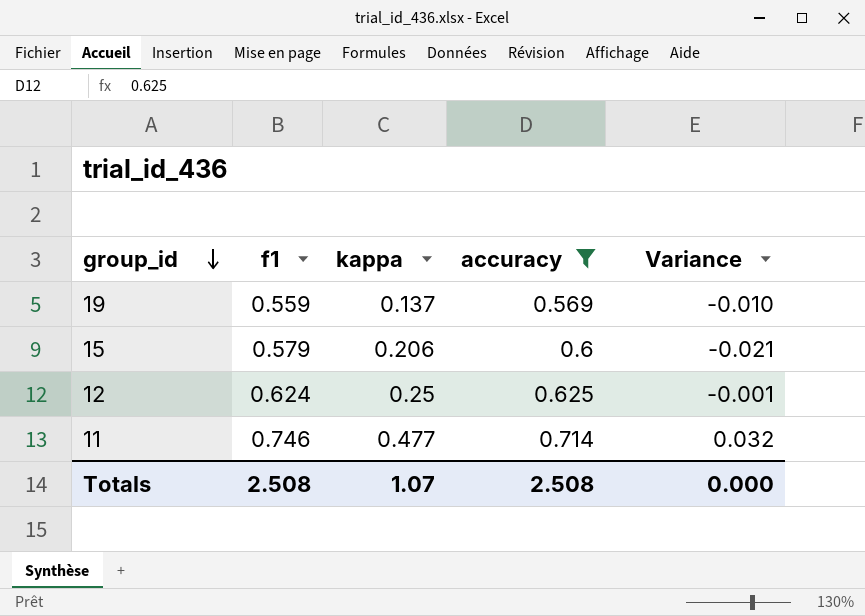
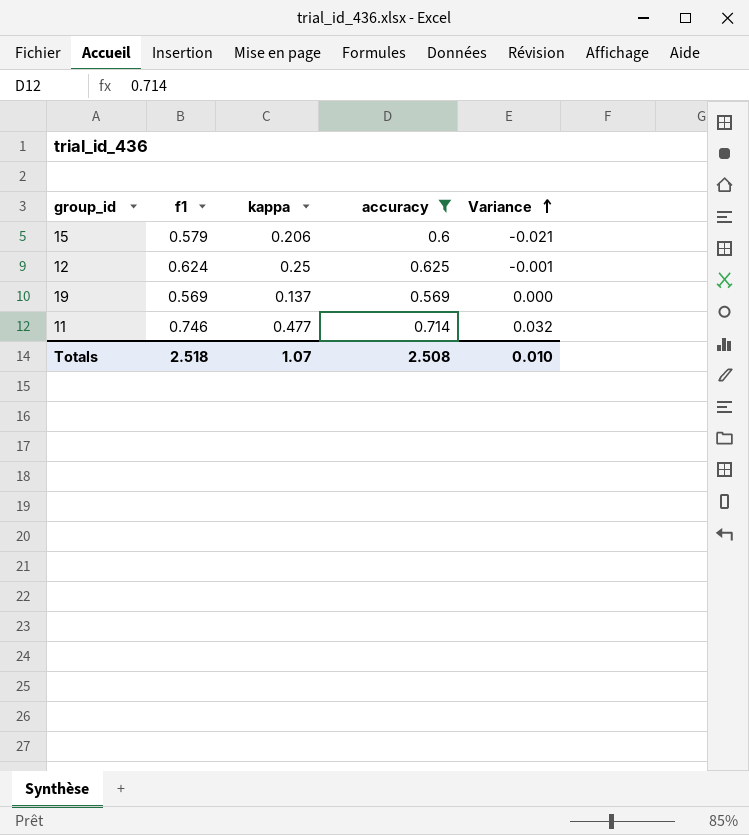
row order: group_id descending -> Variance ascending
19 | f1: 0.559 -> 0.569
19 | Variance: -0.010 -> 0.000
Totals | f1: 2.508 -> 2.518
Totals | Variance: 0.000 -> 0.010

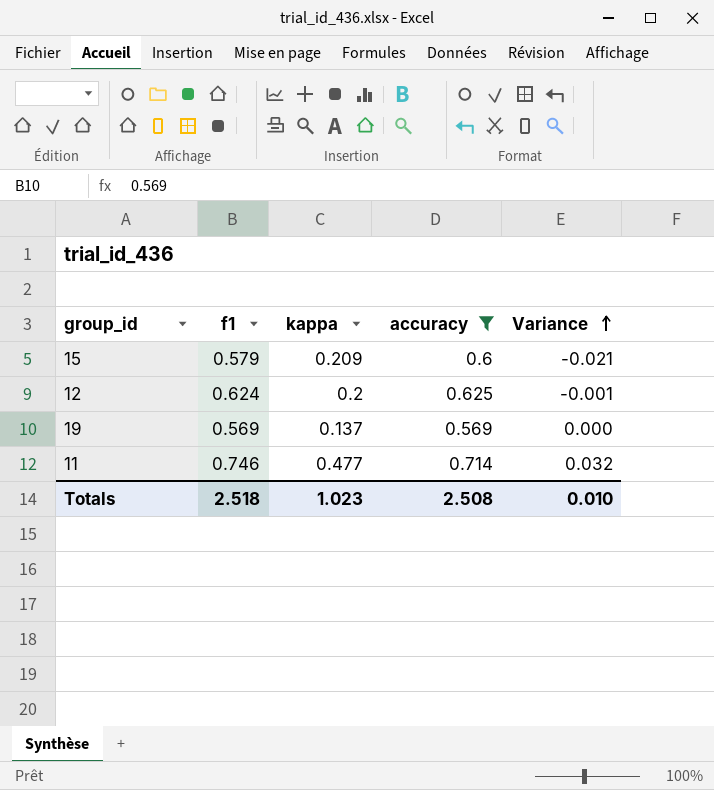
15 | kappa: 0.206 -> 0.209
12 | kappa: 0.25 -> 0.2
Totals | kappa: 1.07 -> 1.023

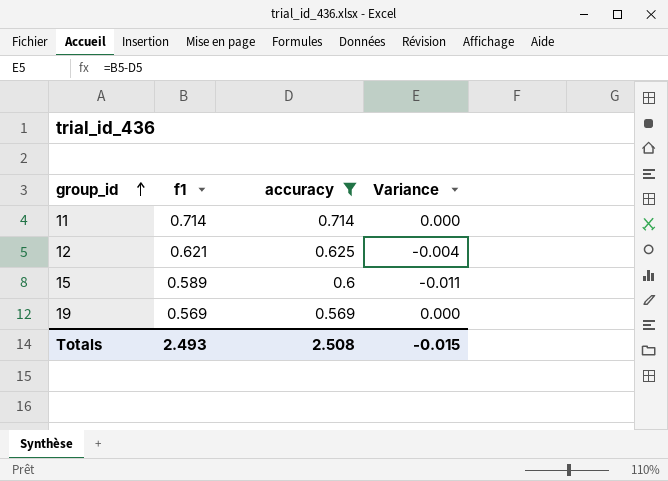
row order: Variance ascending -> group_id ascending
column kappa | position: 3 -> none
11 | f1: 0.746 -> 0.714
11 | Variance: 0.032 -> 0.000
12 | f1: 0.624 -> 0.621
12 | Variance: -0.001 -> -0.004
15 | f1: 0.579 -> 0.589
15 | Variance: -0.021 -> -0.011
Totals | f1: 2.518 -> 2.493
Totals | Variance: 0.010 -> -0.015

